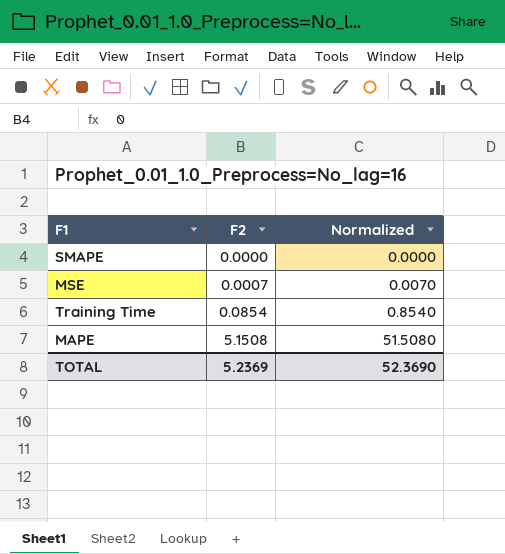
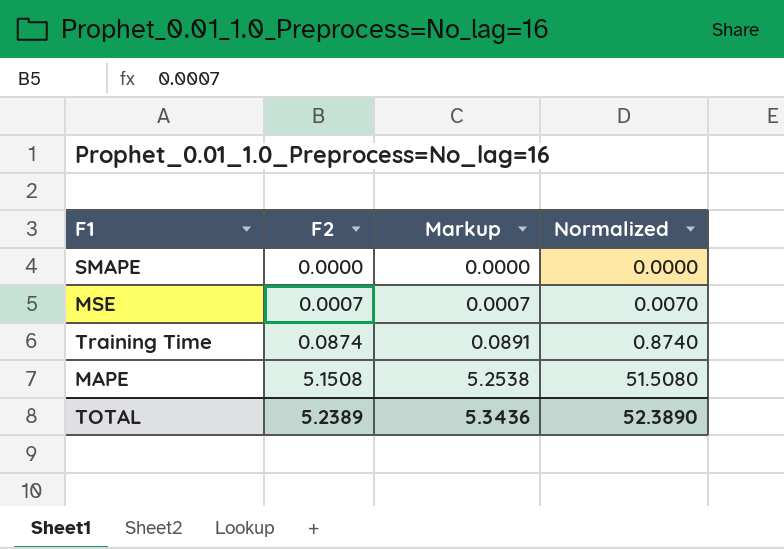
column Markup | formula: none -> [F2] * 1.02
Training Time | F2: 0.0854 -> 0.0874
Training Time | Normalized: 0.8540 -> 0.8740
TOTAL | F2: 5.2369 -> 5.2389
TOTAL | Normalized: 52.3690 -> 52.3890

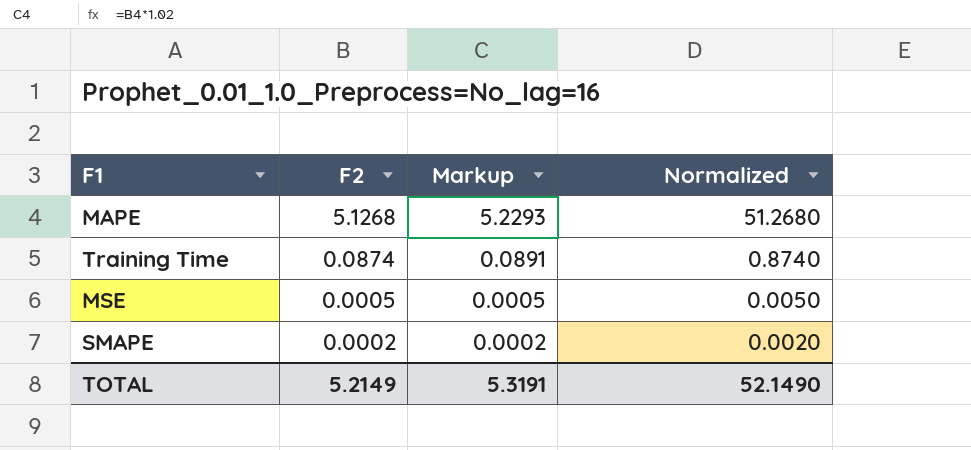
row order: F2 ascending -> F2 descending
MAPE | F2: 5.1508 -> 5.1268
MAPE | Markup: 5.2538 -> 5.2293
MAPE | Normalized: 51.5080 -> 51.2680
MSE | F2: 0.0007 -> 0.0005
MSE | Markup: 0.0007 -> 0.0005
MSE | Normalized: 0.0070 -> 0.0050
SMAPE | F2: 0.0000 -> 0.0002
SMAPE | Markup: 0.0000 -> 0.0002
SMAPE | Normalized: 0.0000 -> 0.0020
TOTAL | F2: 5.2389 -> 5.2149
TOTAL | Markup: 5.3436 -> 5.3191
TOTAL | Normalized: 52.3890 -> 52.1490

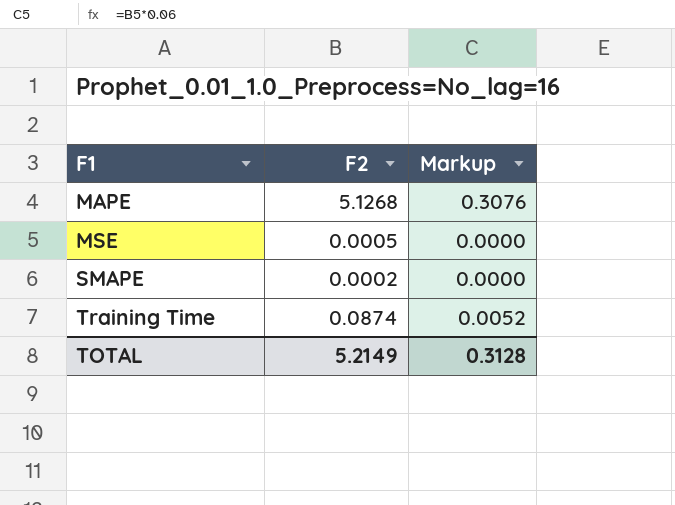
row order: F2 descending -> F1 ascending
column Normalized | formula: [F2] * 10 -> none
column Markup | formula: [F2] * 1.02 -> [F2] * 0.06
TOTAL | Markup: 5.3191 -> 0.3128

